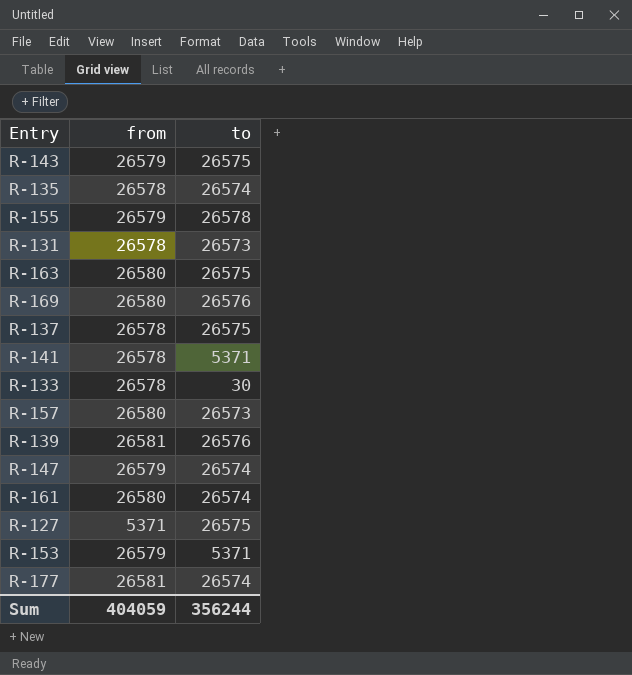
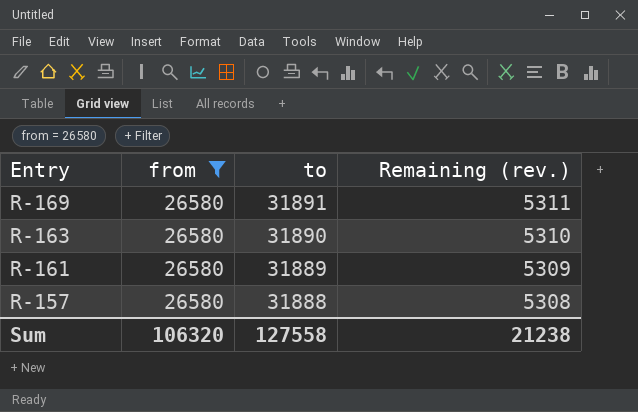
filter: none -> from = 26580
row order: none -> Entry descending
column Remaining (rev.) | formula: none -> [to] - [from]
R-169 | to: 26576 -> 31891
R-163 | to: 26575 -> 31890
R-161 | to: 26574 -> 31889
R-157 | to: 26573 -> 31888
Sum | from: 404059 -> 106320
Sum | to: 356244 -> 127558

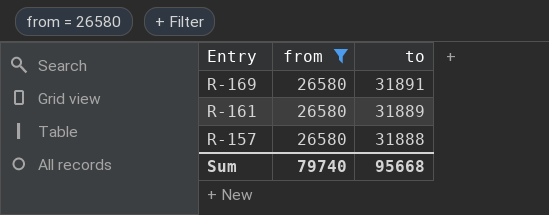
column Remaining (rev.) | formula: [to] - [from] -> none
row R-163: 26580 | 31890 | 5310 -> none
Sum | from: 106320 -> 79740
Sum | to: 127558 -> 95668

